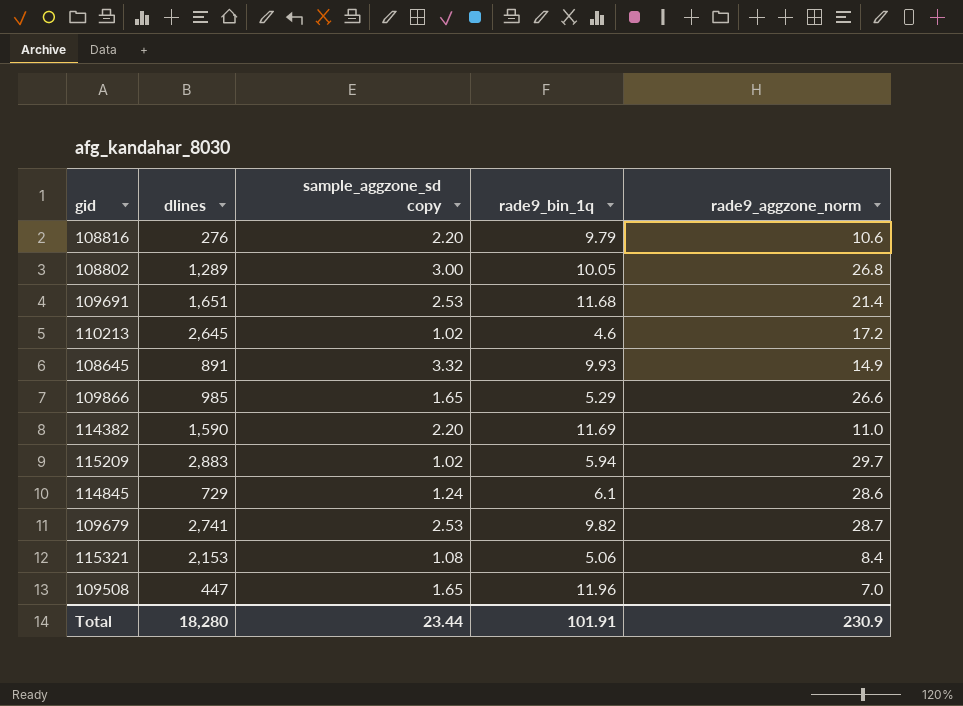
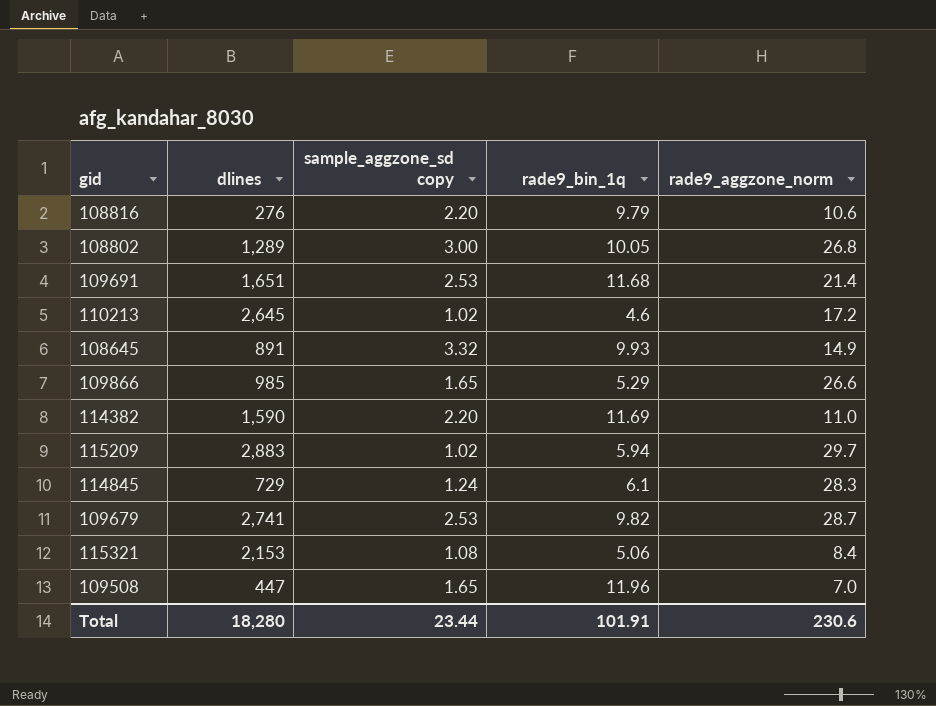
114845 | rade9_aggzone_norm: 28.6 -> 28.3
Total | rade9_aggzone_norm: 230.9 -> 230.6

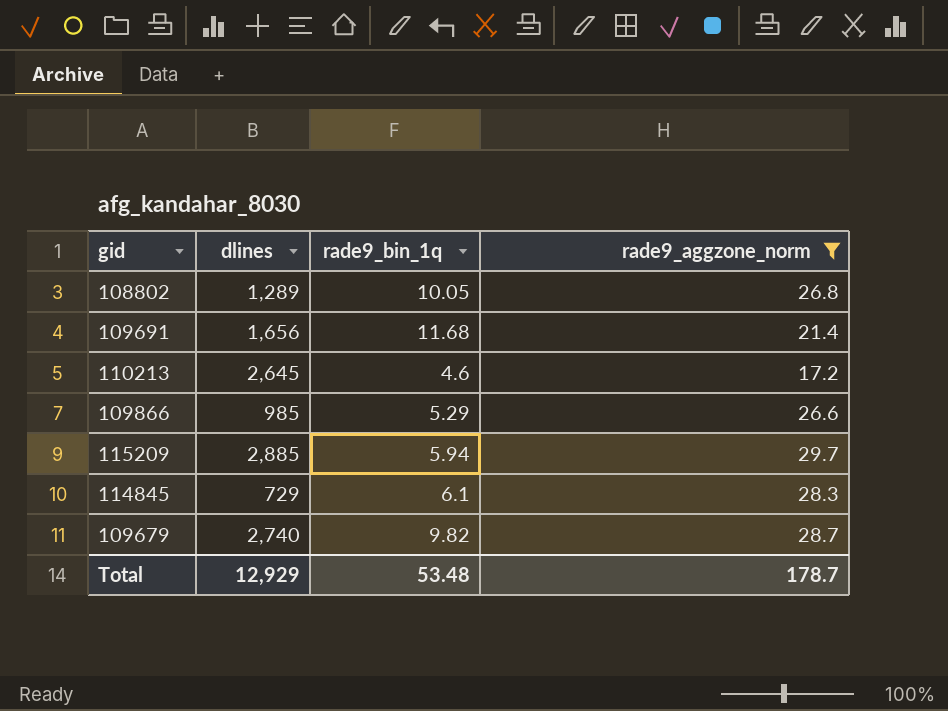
filter: none -> rade9_aggzone_norm >= 17.2
column sample_aggzone_sd copy | position: 3 -> none
109691 | dlines: 1,651 -> 1,656
115209 | dlines: 2,883 -> 2,885
109679 | dlines: 2,741 -> 2,740
Total | dlines: 18,280 -> 12,929
Total | rade9_bin_1q: 101.91 -> 53.48
Total | rade9_aggzone_norm: 230.6 -> 178.7

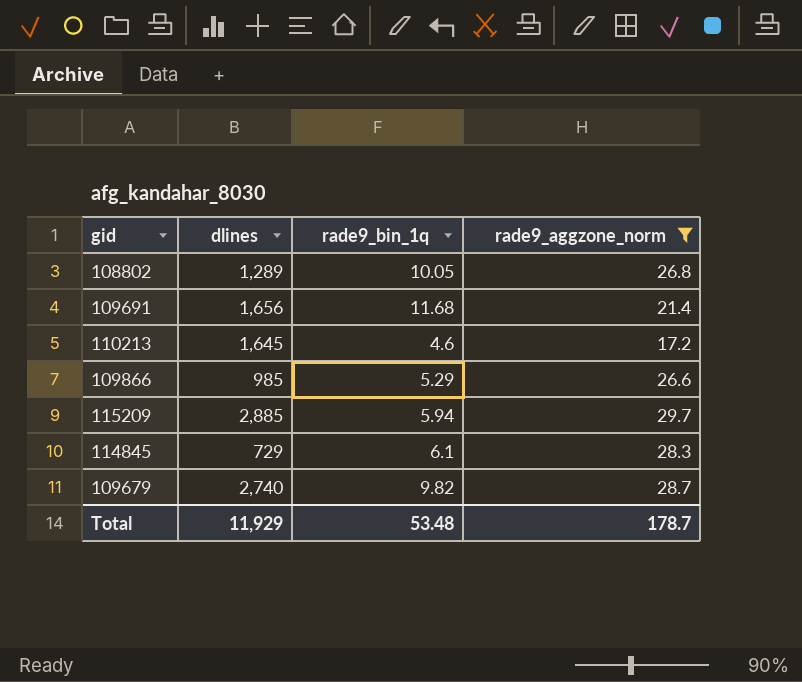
110213 | dlines: 2,645 -> 1,645
Total | dlines: 12,929 -> 11,929

